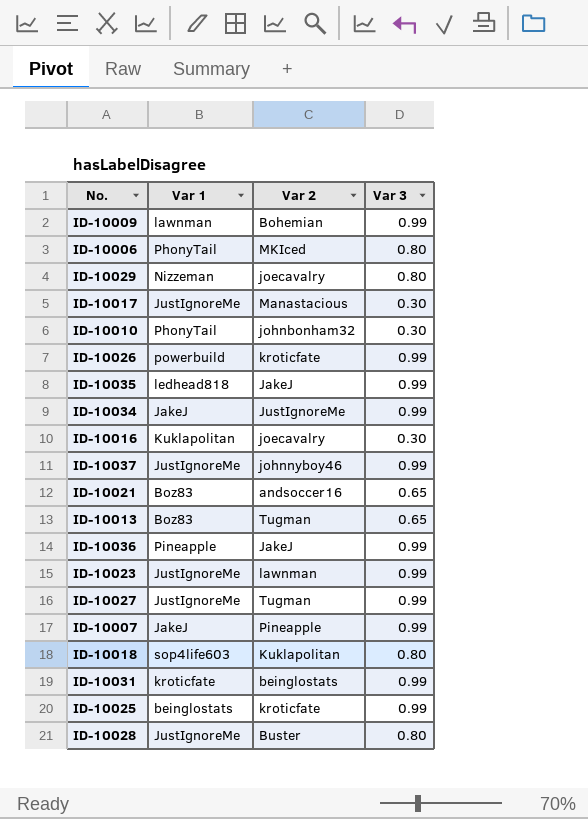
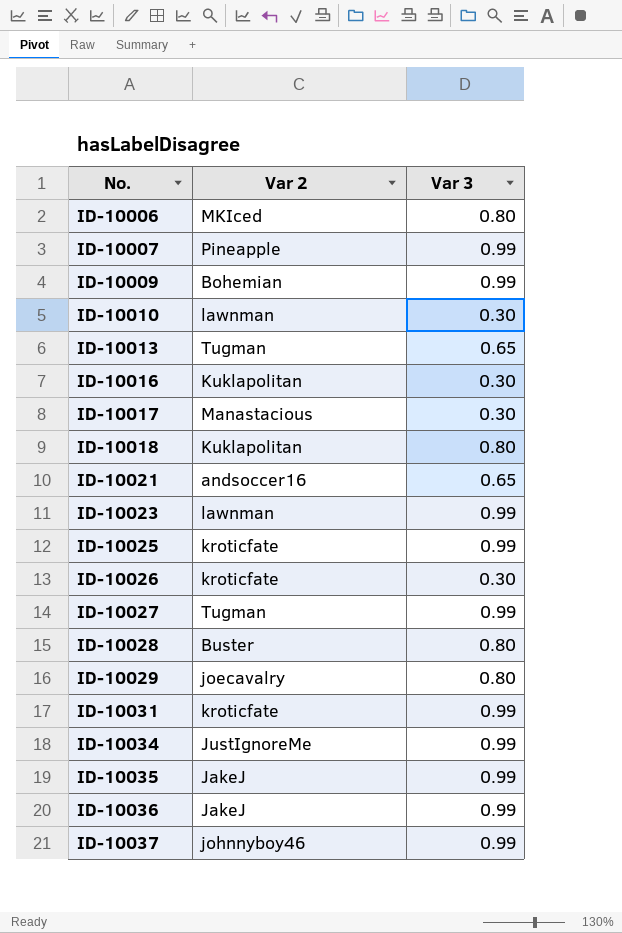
row order: none -> No. ascending
column Var 1 | position: 2 -> none
ID-10010 | Var 2: johnbonham32 -> lawnman
ID-10016 | Var 2: joecavalry -> Kuklapolitan
ID-10026 | Var 3: 0.99 -> 0.30
ID-10031 | Var 2: beinglostats -> kroticfate

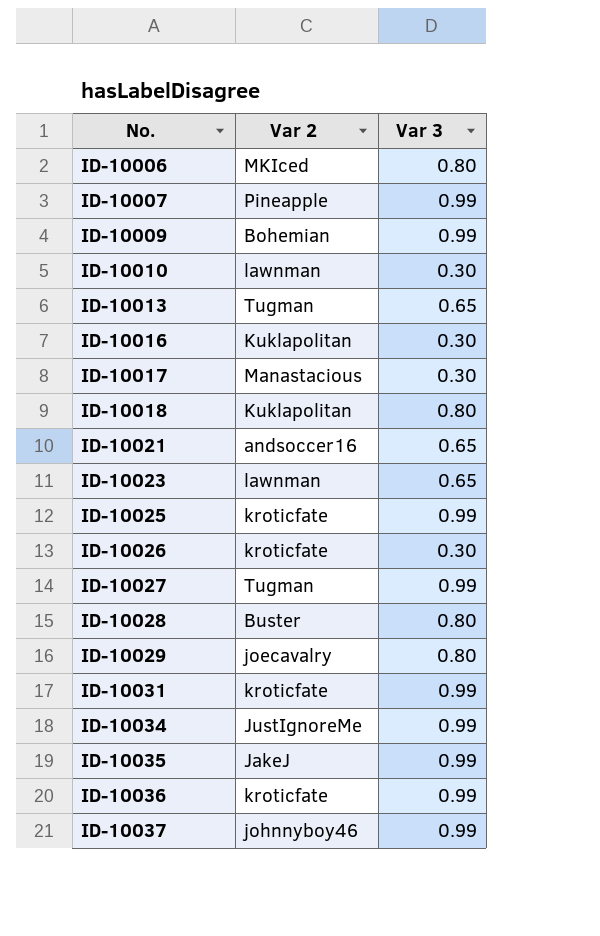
ID-10023 | Var 3: 0.99 -> 0.65
ID-10036 | Var 2: JakeJ -> kroticfate

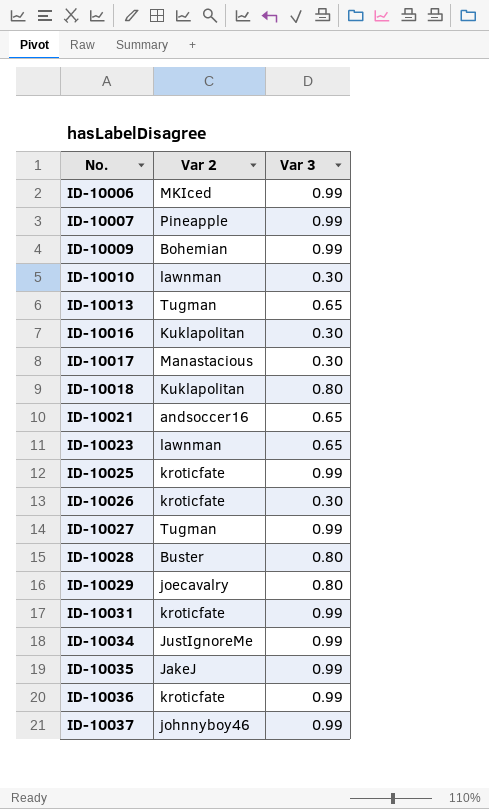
ID-10006 | Var 3: 0.80 -> 0.99

